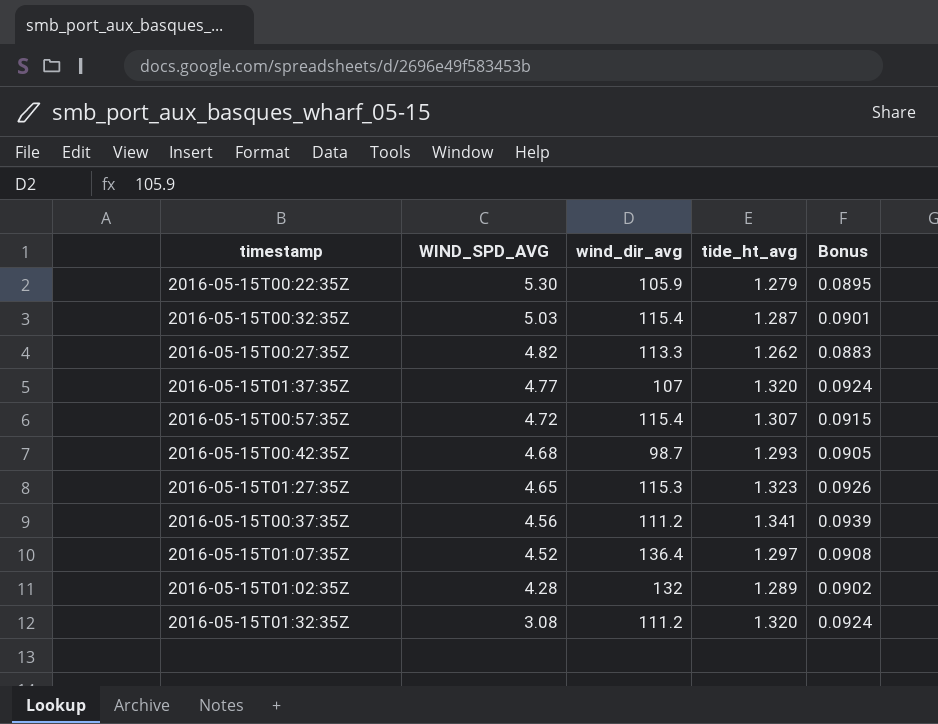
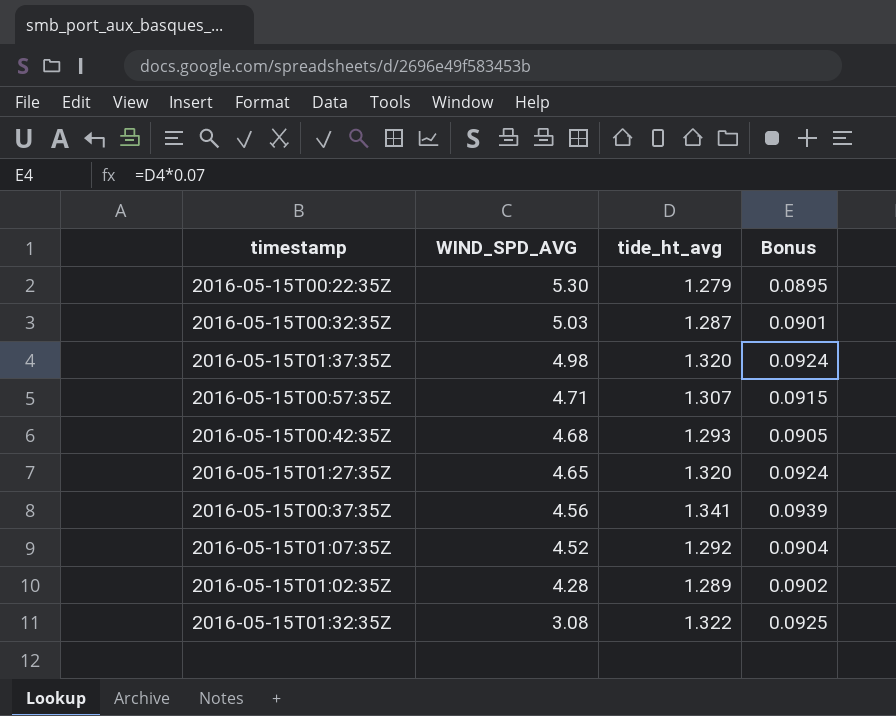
column wind_dir_avg | position: 3 -> none
row 2016-05-15T00:27:35Z: 4.82 | 113.3 | 1.262 | 0.0883 -> none
2016-05-15T01:37:35Z | WIND_SPD_AVG: 4.77 -> 4.98
2016-05-15T00:57:35Z | WIND_SPD_AVG: 4.72 -> 4.71
2016-05-15T01:27:35Z | tide_ht_avg: 1.323 -> 1.320
2016-05-15T01:27:35Z | Bonus: 0.0926 -> 0.0924
2016-05-15T01:07:35Z | tide_ht_avg: 1.297 -> 1.292
2016-05-15T01:07:35Z | Bonus: 0.0908 -> 0.0904
2016-05-15T01:32:35Z | tide_ht_avg: 1.320 -> 1.322
2016-05-15T01:32:35Z | Bonus: 0.0924 -> 0.0925

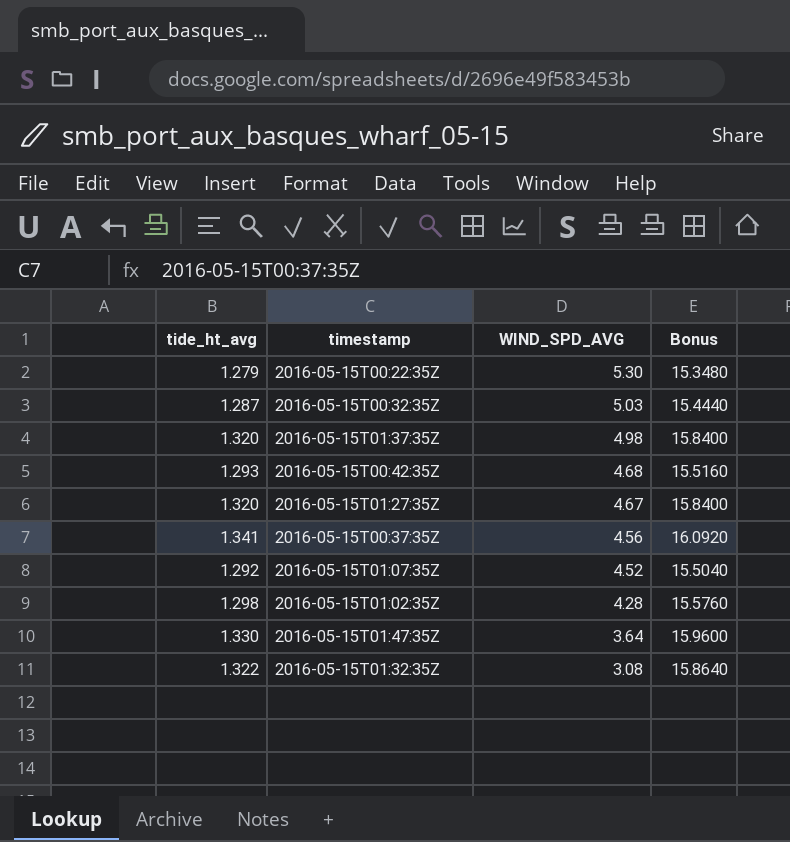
column tide_ht_avg | position: 3 -> 1
column Bonus | formula: [tide_ht_avg] * 0.07 -> [tide_ht_avg] * 12
row 2016-05-15T00:57:35Z: 4.71 | 1.307 | 0.0915 -> none
2016-05-15T01:27:35Z | WIND_SPD_AVG: 4.65 -> 4.67
2016-05-15T01:02:35Z | tide_ht_avg: 1.289 -> 1.298
row 2016-05-15T01:47:35Z: none -> 1.330 | 3.64 | 15.9600

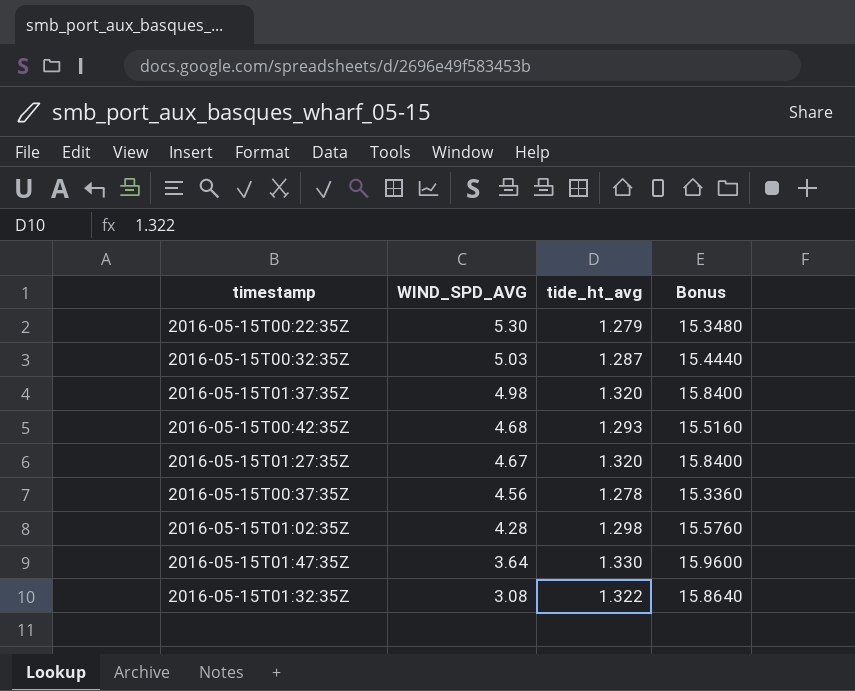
column tide_ht_avg | position: 1 -> 3
row 2016-05-15T01:07:35Z: 1.292 | 4.52 | 15.5040 -> none
2016-05-15T00:37:35Z | tide_ht_avg: 1.341 -> 1.278
2016-05-15T00:37:35Z | Bonus: 16.0920 -> 15.3360

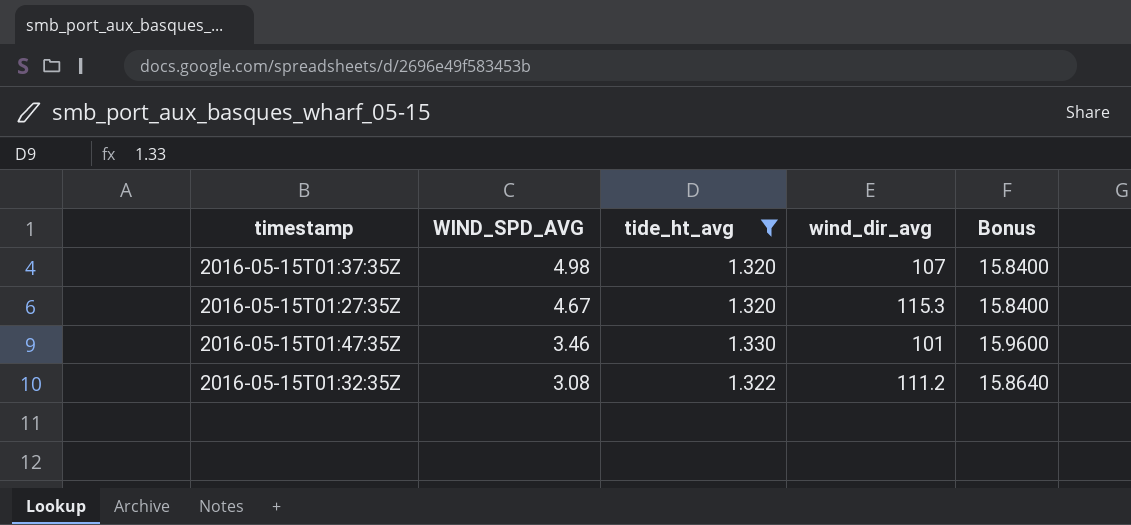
filter: none -> tide_ht_avg >= 1.320
column wind_dir_avg | position: none -> 4
2016-05-15T01:47:35Z | WIND_SPD_AVG: 3.64 -> 3.46

